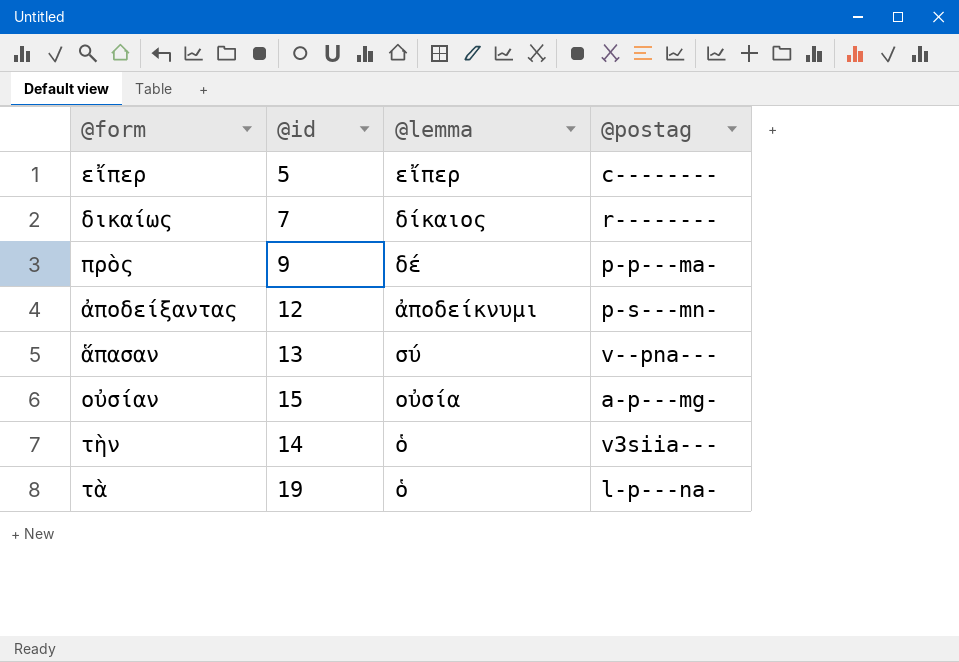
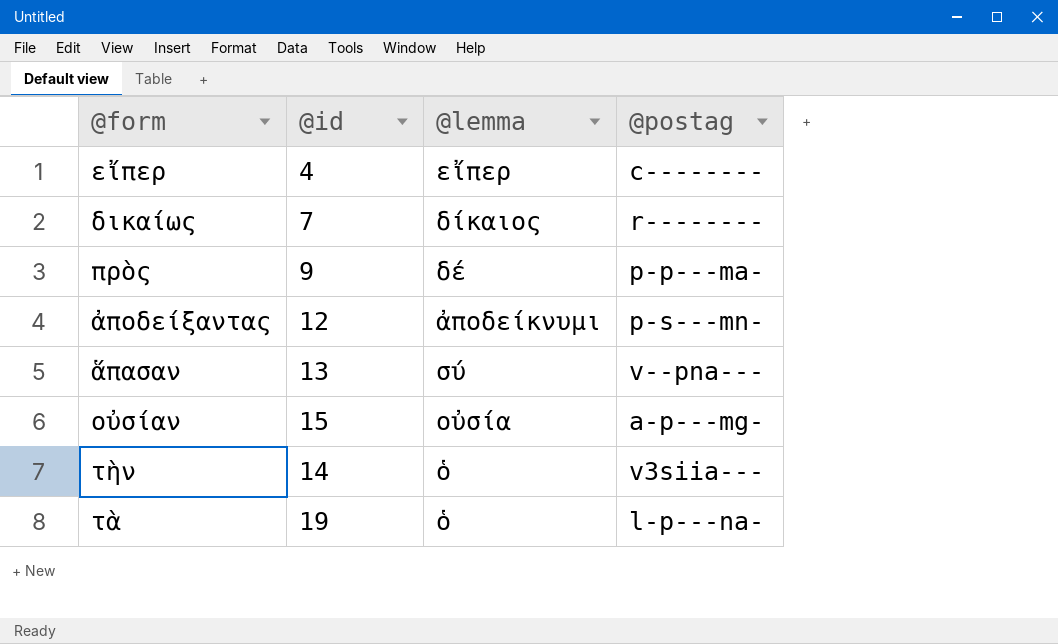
εἴπερ | @id: 5 -> 4

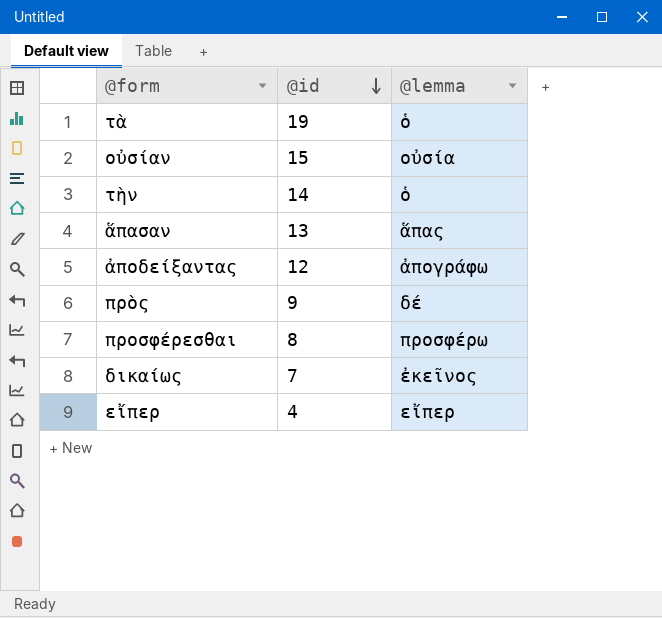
row order: none -> @id descending
column @postag | position: 4 -> none
ἅπασαν | @lemma: σύ -> ἅπας
ἀποδείξαντας | @lemma: ἀποδείκνυμι -> ἀπογράφω
row προσφέρεσθαι: none -> 8 | προσφέρω
δικαίως | @lemma: δίκαιος -> ἐκεῖνος

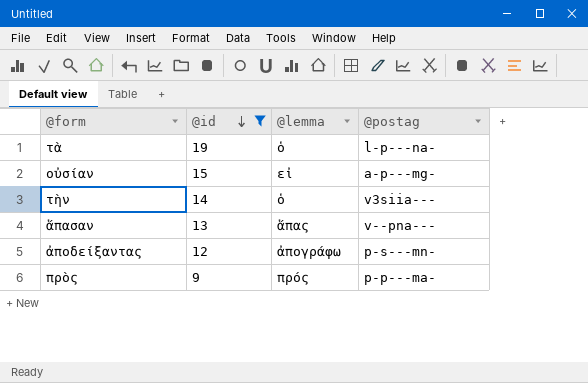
filter: none -> @id >= 9
column @postag | position: none -> 4
οὐσίαν | @lemma: οὐσία -> εἰ
πρὸς | @lemma: δέ -> πρός

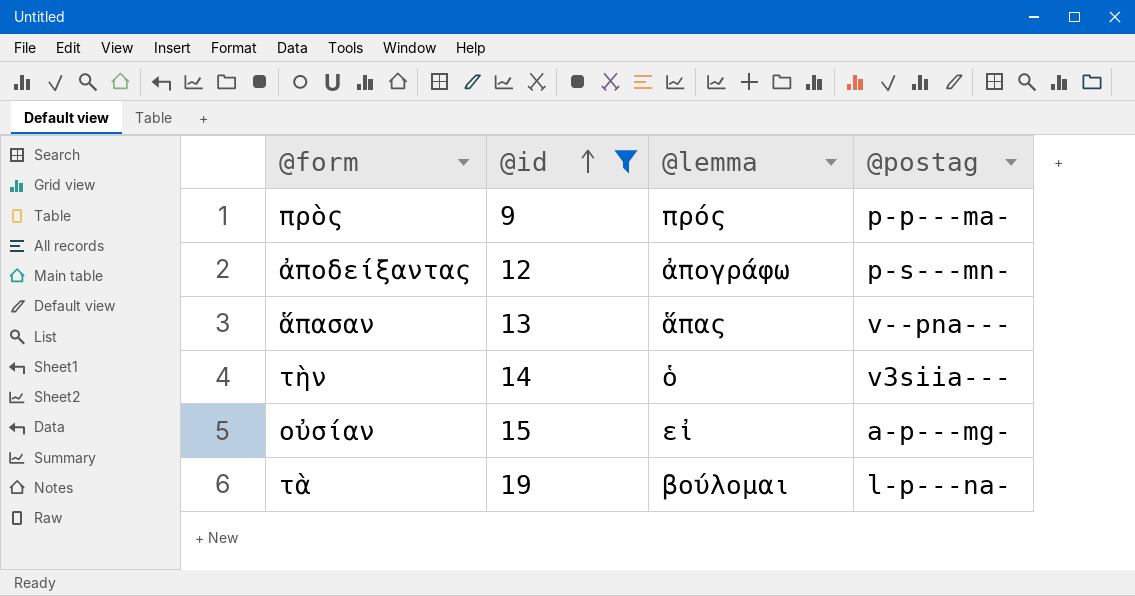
row order: @id descending -> @id ascending
τὰ | @lemma: ὁ -> βούλομαι

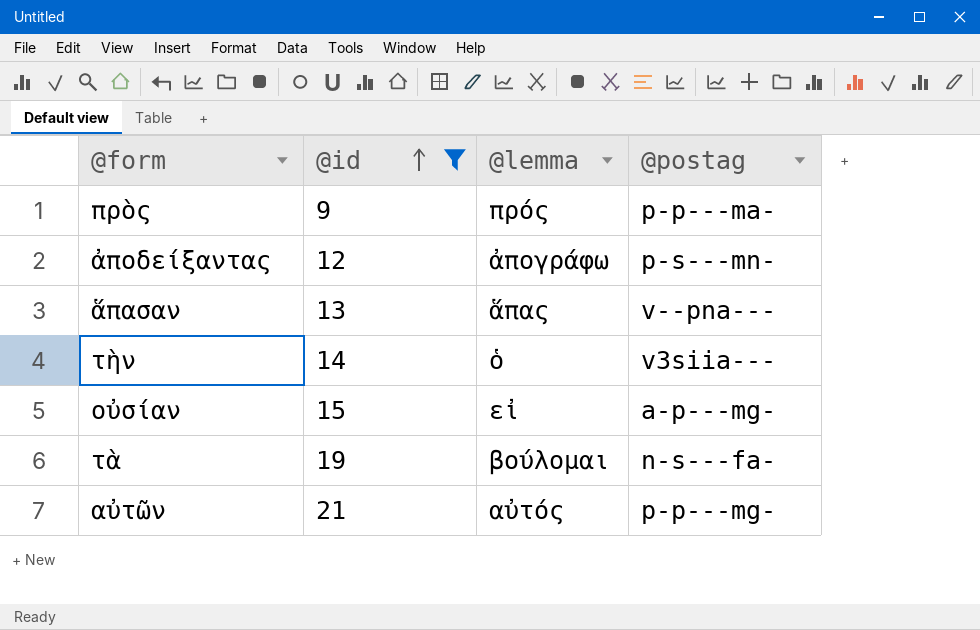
τὰ | @postag: l-p---na- -> n-s---fa-
row αὐτῶν: none -> 21 | αὐτός | p-p---mg-

